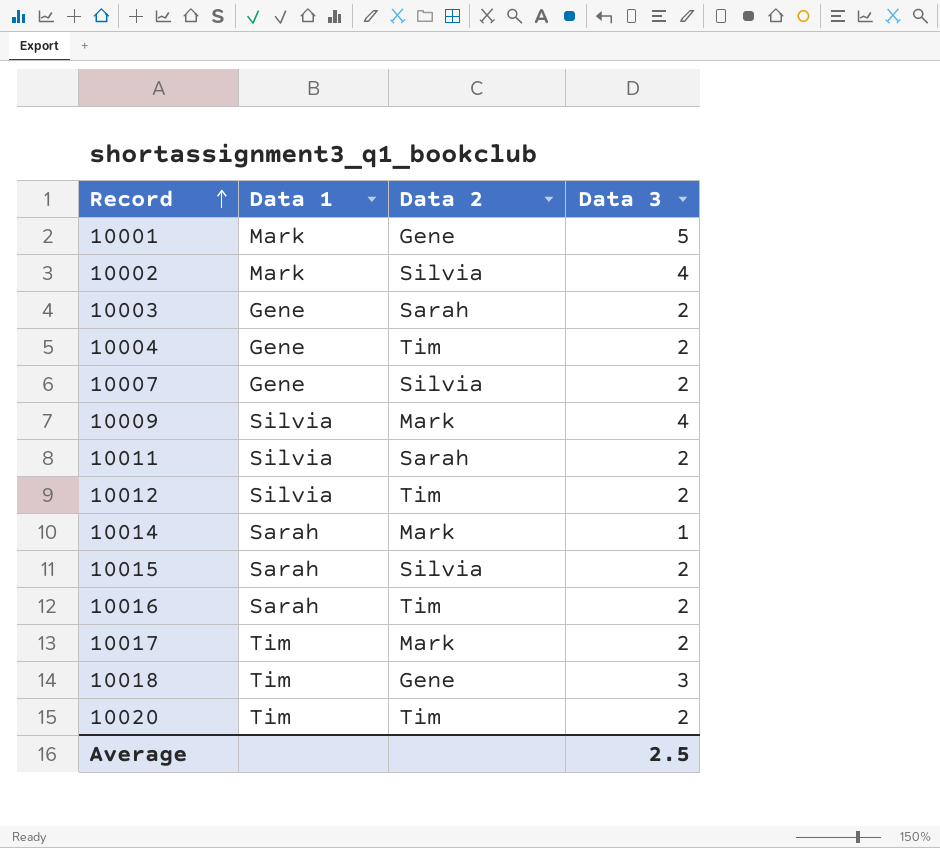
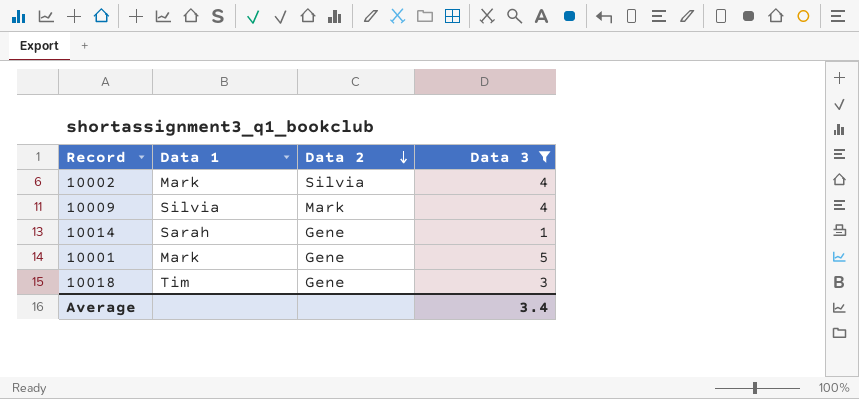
filter: none -> Data 3 != 2
row order: Record ascending -> Data 2 descending
10014 | Data 2: Mark -> Gene
Average | Data 3: 2.5 -> 3.4

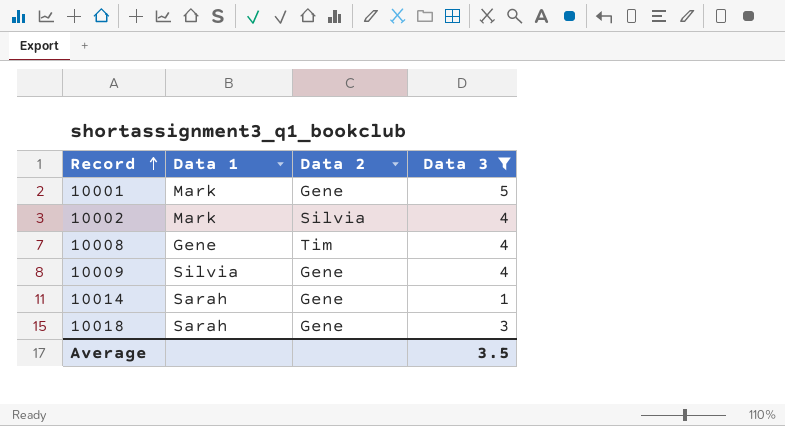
row order: Data 2 descending -> Record ascending
row 10008: none -> Gene | Tim | 4
10009 | Data 2: Mark -> Gene
10018 | Data 1: Tim -> Sarah
Average | Data 3: 3.4 -> 3.5

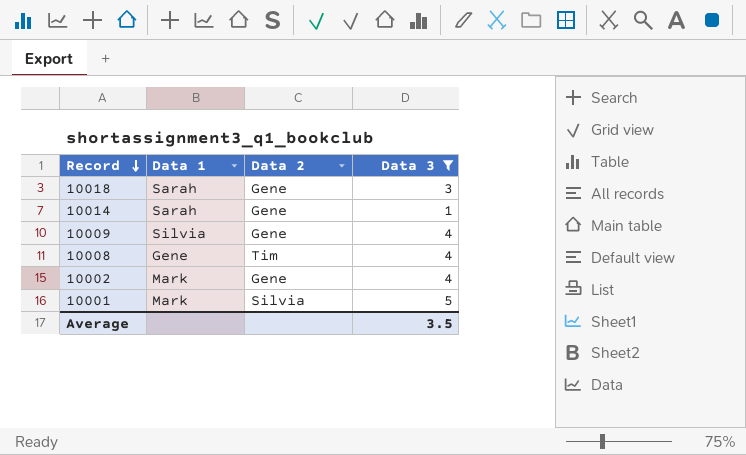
row order: Record ascending -> Record descending
10002 | Data 2: Silvia -> Gene
10001 | Data 2: Gene -> Silvia

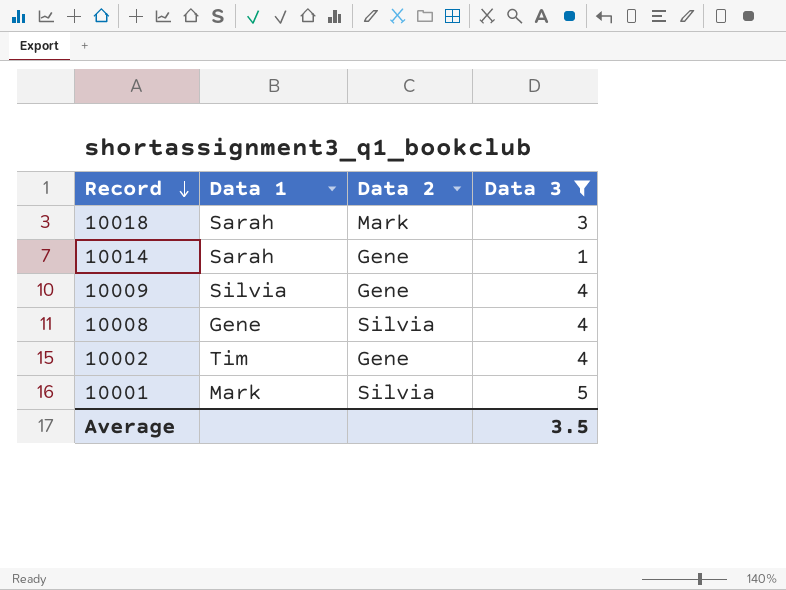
10018 | Data 2: Gene -> Mark
10008 | Data 2: Tim -> Silvia
10002 | Data 1: Mark -> Tim

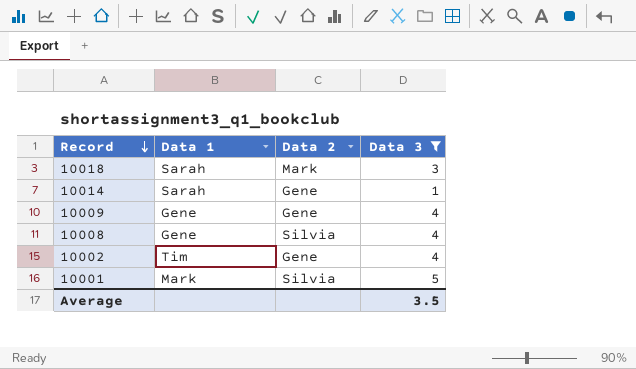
10009 | Data 1: Silvia -> Gene

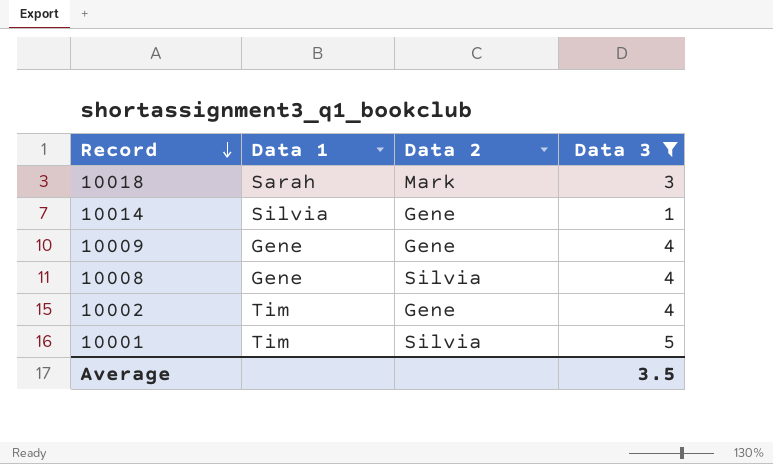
10014 | Data 1: Sarah -> Silvia
10001 | Data 1: Mark -> Tim

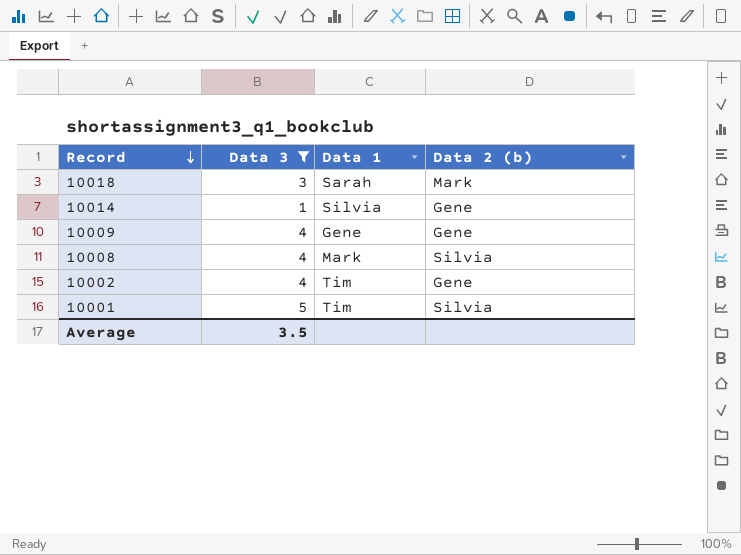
column Data 3 | position: 4 -> 2
column name: Data 2 -> Data 2 (b)
10008 | Data 1: Gene -> Mark

